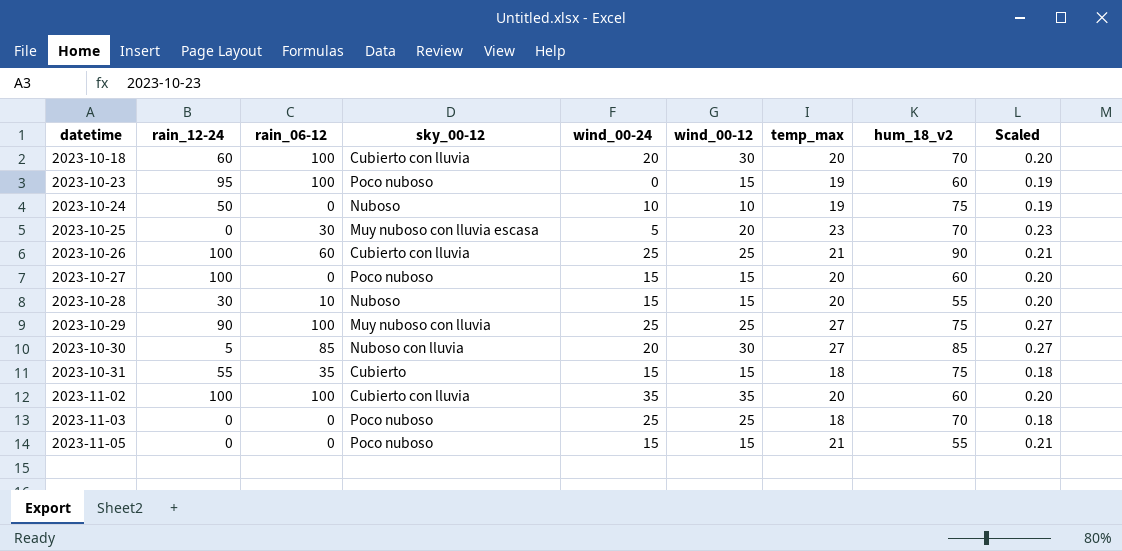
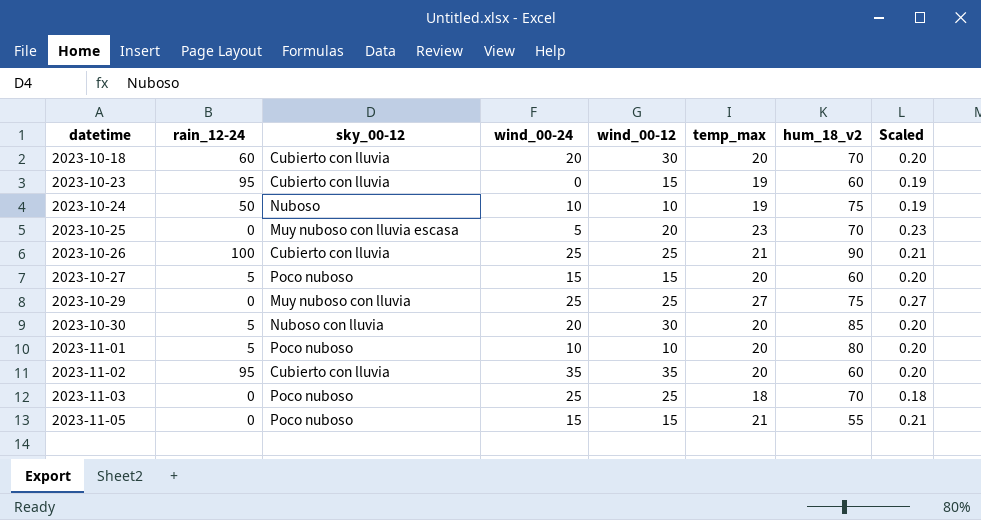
column rain_06-12 | position: 3 -> none
row 2023-10-28: 30 | 10 | Nuboso | 15 | 15 | 20 | 55 | 0.20 -> none
row 2023-10-31: 55 | 35 | Cubierto | 15 | 15 | 18 | 75 | 0.18 -> none
2023-10-23 | sky_00-12: Poco nuboso -> Cubierto con lluvia
2023-10-27 | rain_12-24: 100 -> 5
2023-10-29 | rain_12-24: 90 -> 0
2023-10-30 | temp_max: 27 -> 20
2023-10-30 | Scaled: 0.27 -> 0.20
row 2023-11-01: none -> 5 | Poco nuboso | 10 | 10 | 20 | 80 | 0.20
2023-11-02 | rain_12-24: 100 -> 95

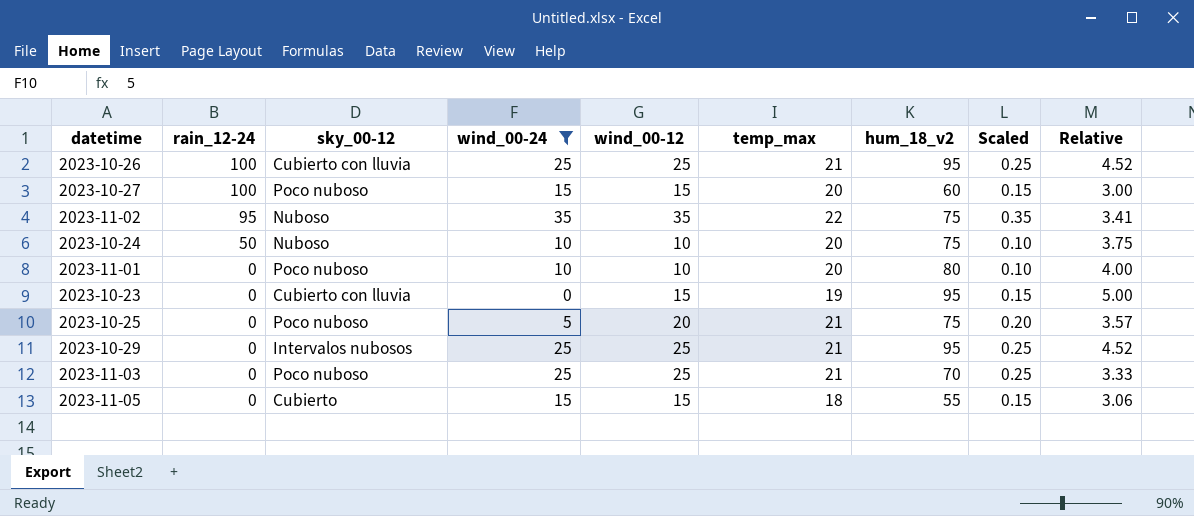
filter: none -> wind_00-24 != 20
row order: datetime ascending -> rain_12-24 descending
column Scaled | formula: [temp_max] * 0.01 -> [wind_00-12] * 0.01
column Relative | formula: none -> [hum_18_v2] / [temp_max]
2023-10-26 | hum_18_v2: 90 -> 95
2023-10-27 | rain_12-24: 5 -> 100
2023-11-02 | sky_00-12: Cubierto con lluvia -> Nuboso
2023-11-02 | temp_max: 20 -> 22
2023-11-02 | hum_18_v2: 60 -> 75
2023-10-24 | temp_max: 19 -> 20
2023-11-01 | rain_12-24: 5 -> 0
2023-10-23 | rain_12-24: 95 -> 0
2023-10-23 | hum_18_v2: 60 -> 95
2023-10-25 | sky_00-12: Muy nuboso con lluvia escasa -> Poco nuboso
2023-10-25 | temp_max: 23 -> 21
2023-10-25 | hum_18_v2: 70 -> 75
2023-10-29 | sky_00-12: Muy nuboso con lluvia -> Intervalos nubosos
2023-10-29 | temp_max: 27 -> 21
2023-10-29 | hum_18_v2: 75 -> 95
2023-11-03 | temp_max: 18 -> 21
2023-11-05 | sky_00-12: Poco nuboso -> Cubierto
2023-11-05 | temp_max: 21 -> 18

